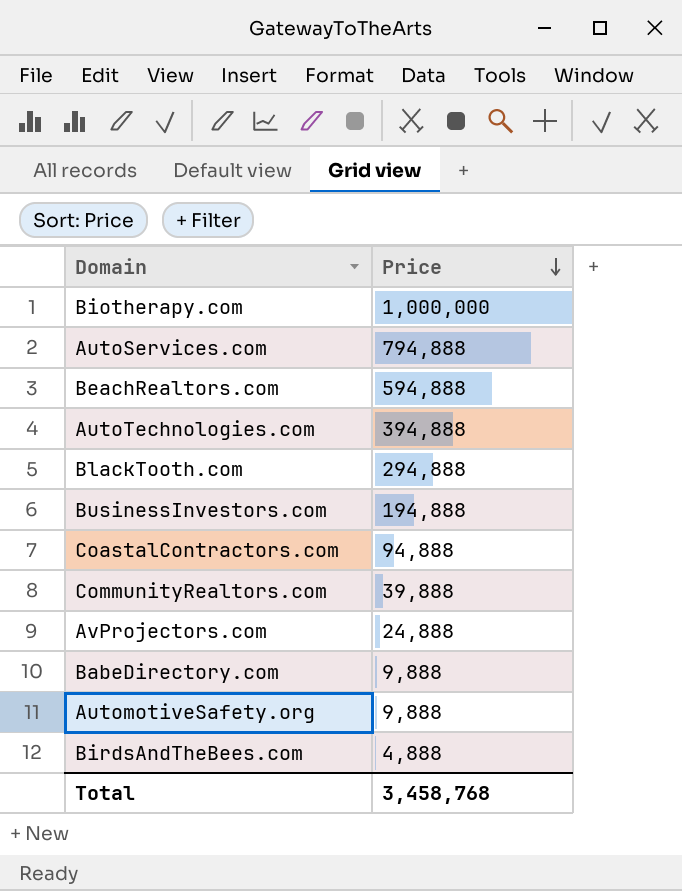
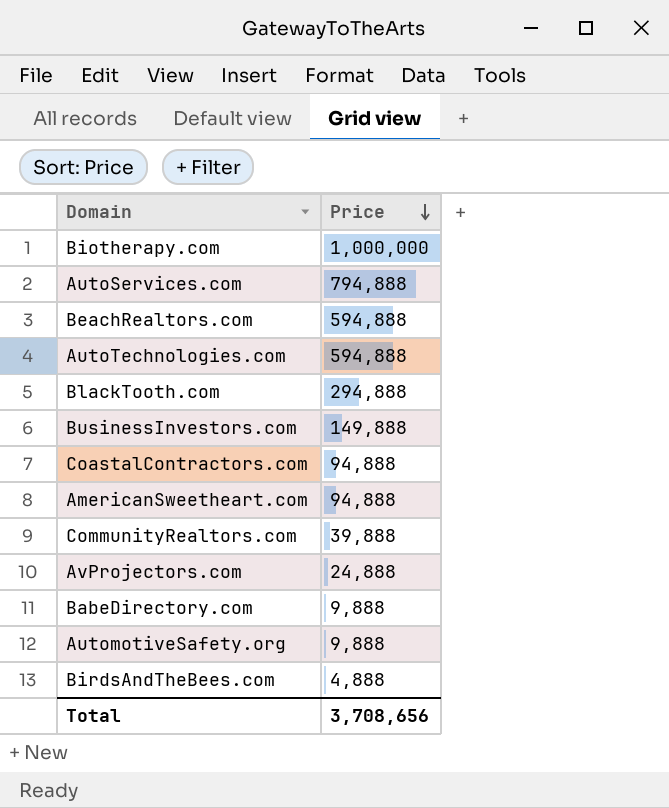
AutoTechnologies.com | Price: 394,888 -> 594,888
BusinessInvestors.com | Price: 194,888 -> 149,888
row AmericanSweetheart.com: none -> 94,888
Total | Price: 3,458,768 -> 3,708,656

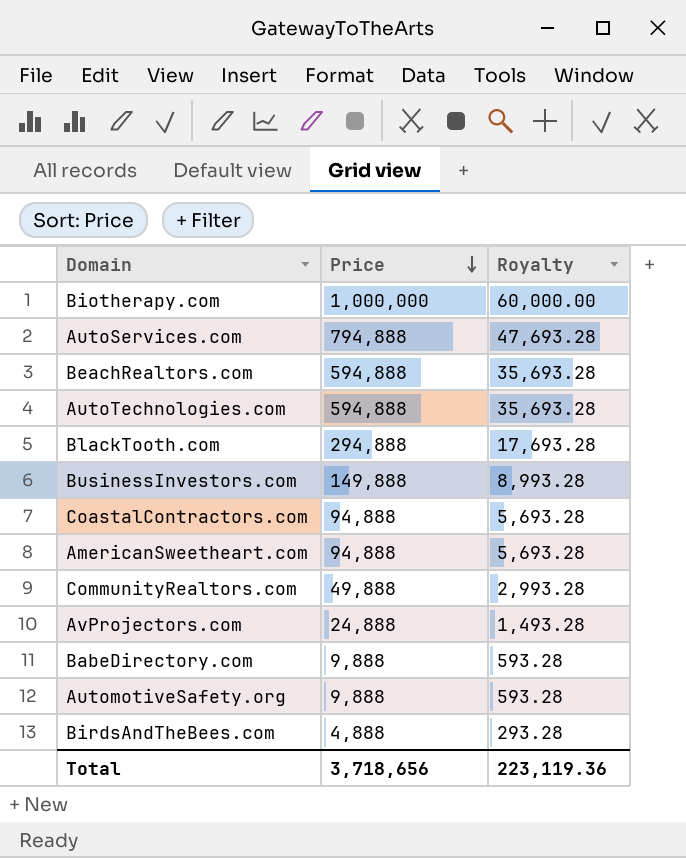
column Royalty | formula: none -> [Price] * 0.06
CommunityRealtors.com | Price: 39,888 -> 49,888
Total | Price: 3,708,656 -> 3,718,656

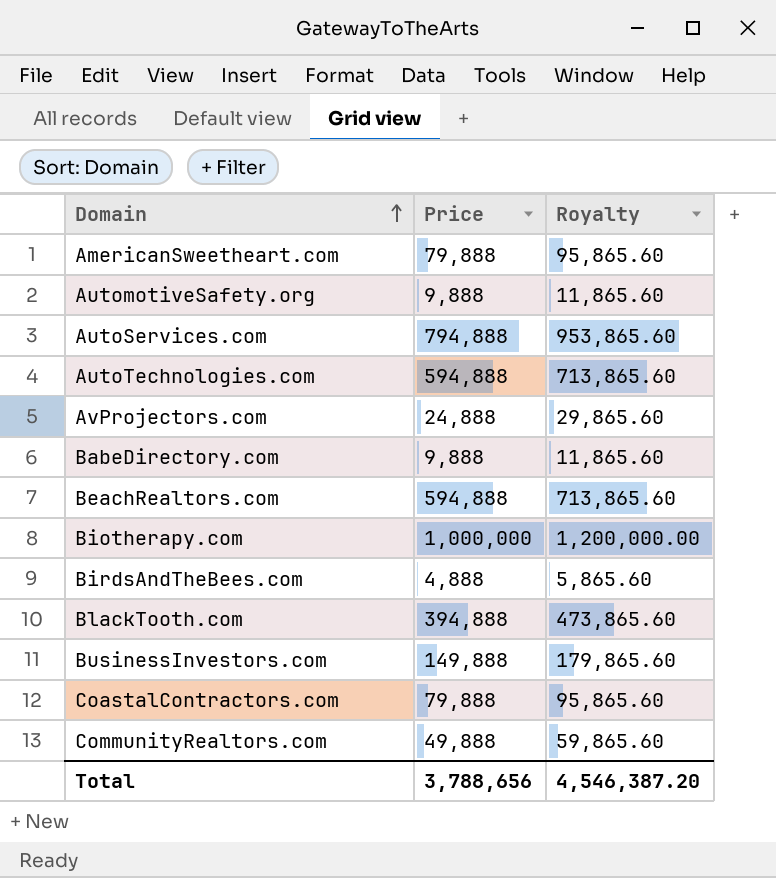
row order: Price descending -> Domain ascending
column Royalty | formula: [Price] * 0.06 -> [Price] * 1.2
AmericanSweetheart.com | Price: 94,888 -> 79,888
BlackTooth.com | Price: 294,888 -> 394,888
CoastalContractors.com | Price: 94,888 -> 79,888
Total | Price: 3,718,656 -> 3,788,656
Total | Royalty: 223,119.36 -> 4,546,387.20

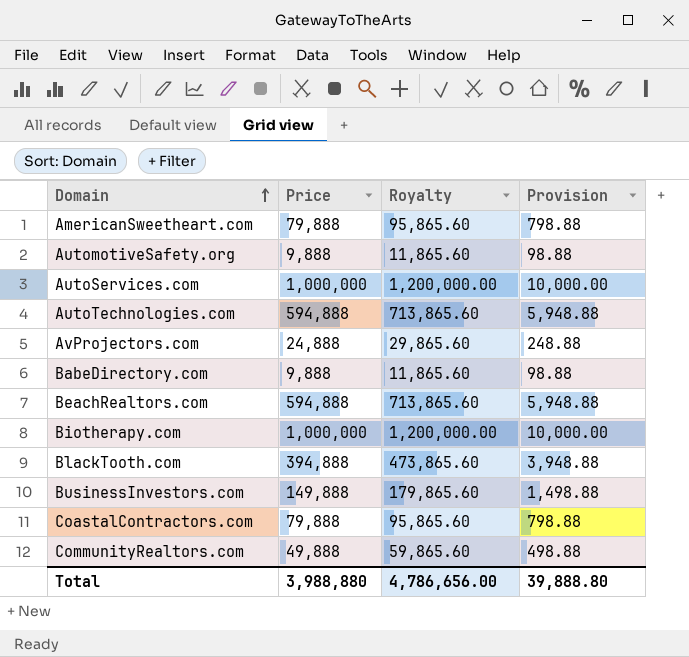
column Provision | formula: none -> [Price] * 0.01
row BirdsAndTheBees.com: 4,888 | 5,865.60 -> none
AutoServices.com | Price: 794,888 -> 1,000,000
AutoServices.com | Royalty: 953,865.60 -> 1,200,000.00
Total | Price: 3,788,656 -> 3,988,880
Total | Royalty: 4,546,387.20 -> 4,786,656.00

